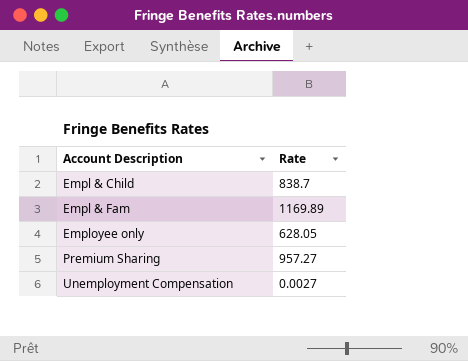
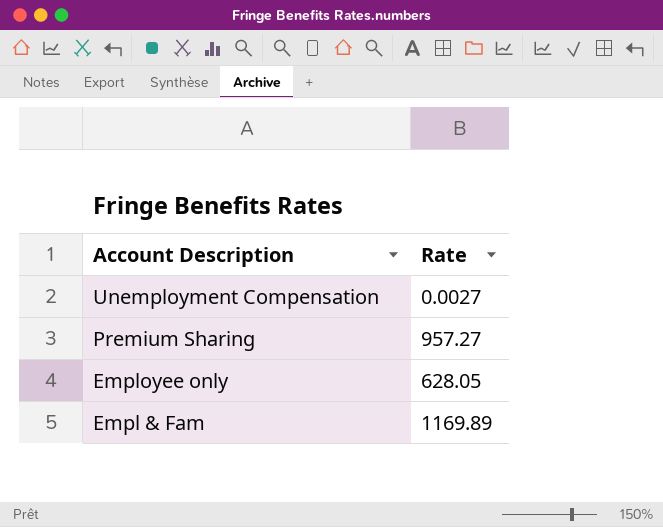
row order: Account Description ascending -> Account Description descending
row Empl & Child: 838.7 -> none

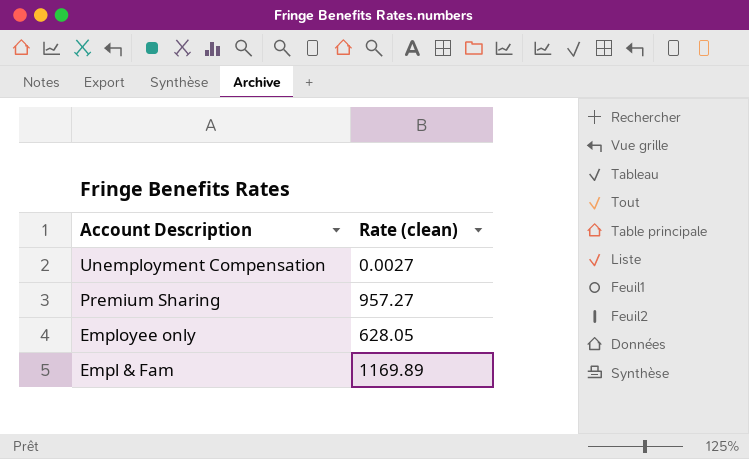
column name: Rate -> Rate (clean)

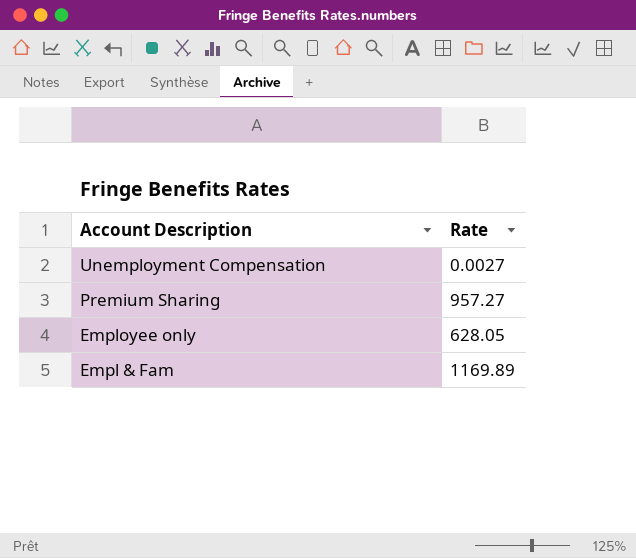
column name: Rate (clean) -> Rate

